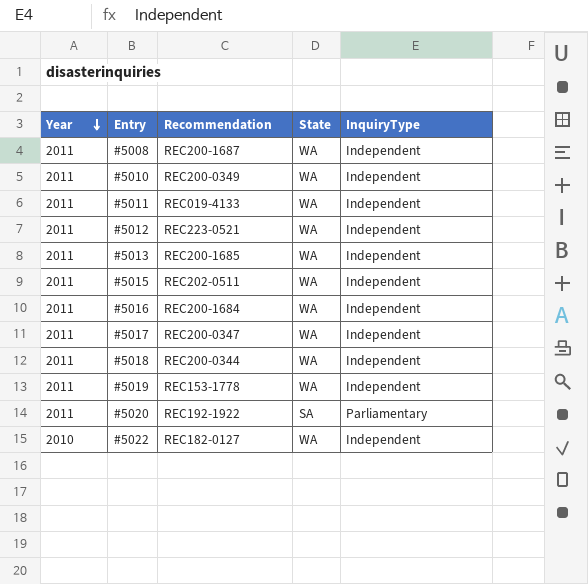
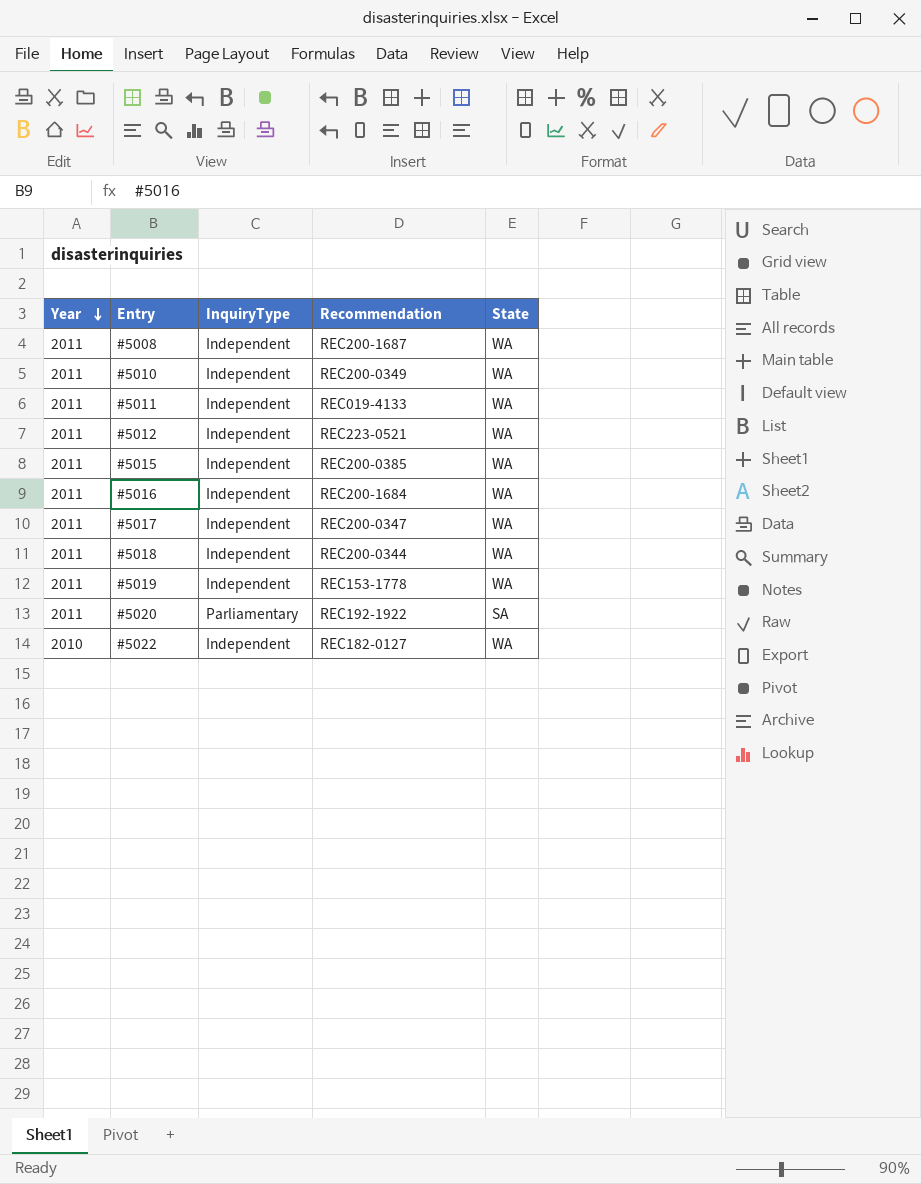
column InquiryType | position: 5 -> 3
row #5013: 2011 | REC200-1685 | WA | Independent -> none
#5015 | Recommendation: REC202-0511 -> REC200-0385

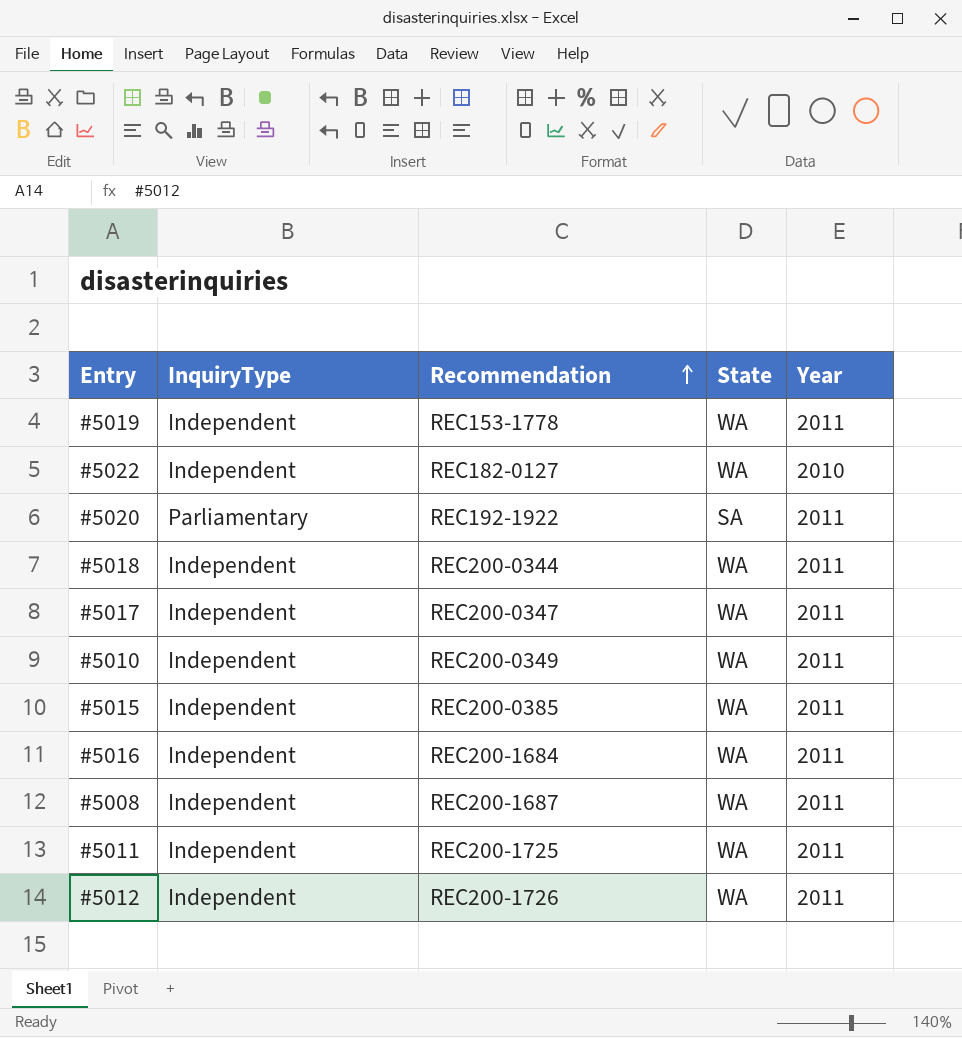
row order: Year descending -> Recommendation ascending
column Year | position: 1 -> 5
#5011 | Recommendation: REC019-4133 -> REC200-1725
#5012 | Recommendation: REC223-0521 -> REC200-1726

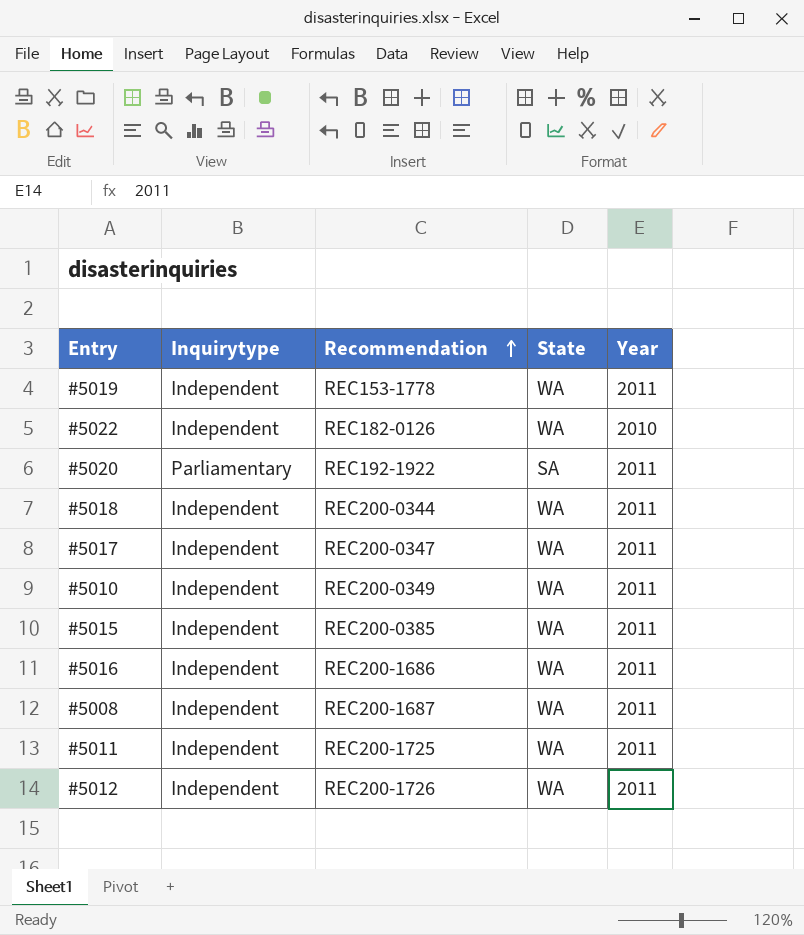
column name: InquiryType -> Inquirytype
#5022 | Recommendation: REC182-0127 -> REC182-0126
#5016 | Recommendation: REC200-1684 -> REC200-1686

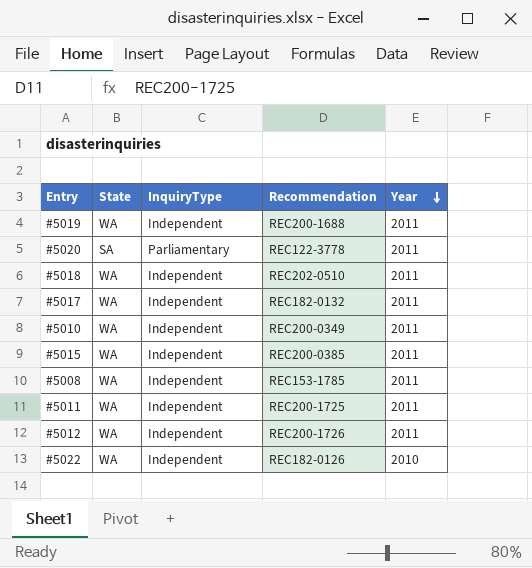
row order: Recommendation ascending -> Year descending
column State | position: 4 -> 2
column name: Inquirytype -> InquiryType
row #5016: Independent | REC200-1686 | WA | 2011 -> none
#5019 | Recommendation: REC153-1778 -> REC200-1688
#5020 | Recommendation: REC192-1922 -> REC122-3778
#5018 | Recommendation: REC200-0344 -> REC202-0510
#5017 | Recommendation: REC200-0347 -> REC182-0132
#5008 | Recommendation: REC200-1687 -> REC153-1785

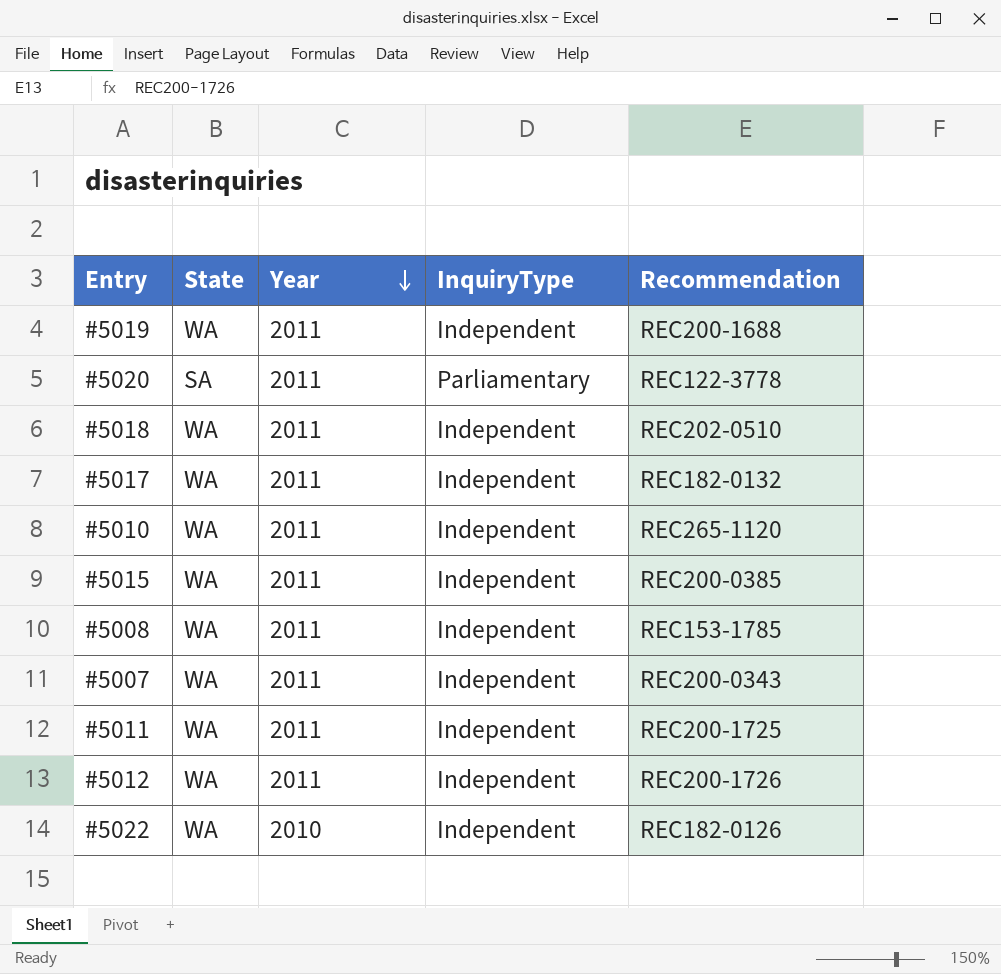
column Year | position: 5 -> 3
#5010 | Recommendation: REC200-0349 -> REC265-1120
row #5007: none -> WA | 2011 | Independent | REC200-0343

